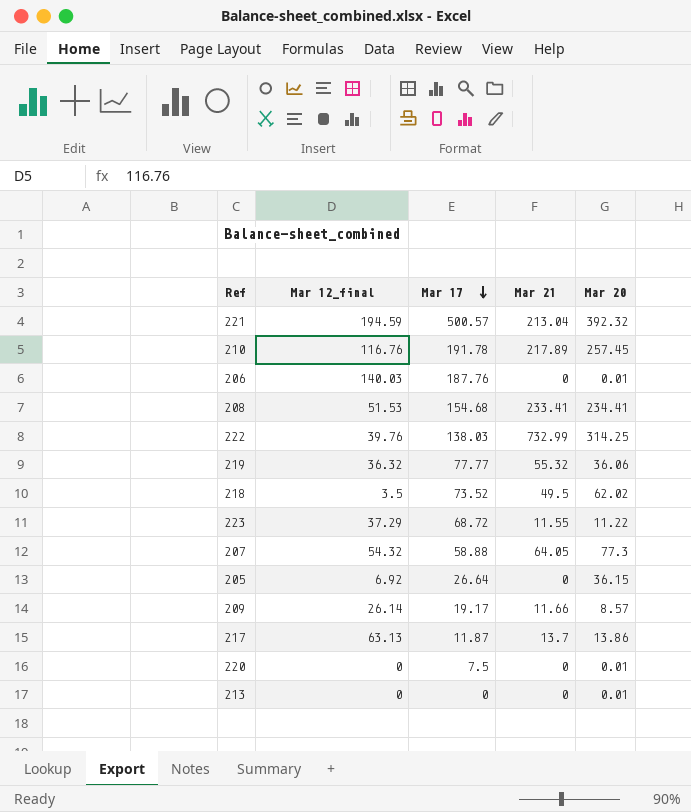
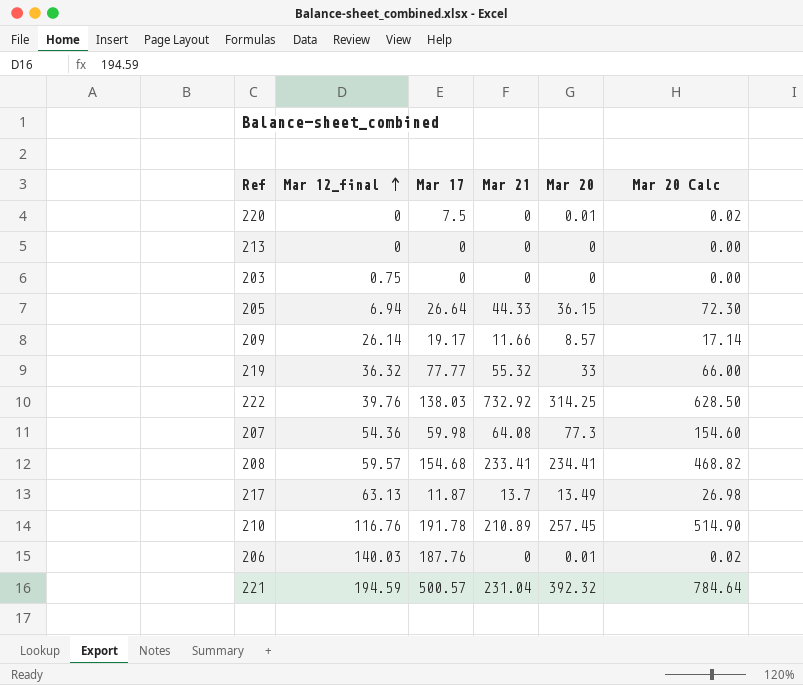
row order: Mar 17 descending -> Mar 12_final ascending
column Mar 20 Calc | formula: none -> [Mar 20] * 2
row 218: 3.5 | 73.52 | 49.5 | 62.02 -> none
row 223: 37.29 | 68.72 | 11.55 | 11.22 -> none
213 | Mar 20: 0.01 -> 0
row 203: none -> 0.75 | 0 | 0 | 0 | 0.00
205 | Mar 12_final: 6.92 -> 6.94
205 | Mar 21: 0 -> 44.33
219 | Mar 20: 36.06 -> 33
222 | Mar 21: 732.99 -> 732.92
207 | Mar 12_final: 54.32 -> 54.36
207 | Mar 17: 58.88 -> 59.98
207 | Mar 21: 64.05 -> 64.08
208 | Mar 12_final: 51.53 -> 59.57
217 | Mar 20: 13.86 -> 13.49
210 | Mar 21: 217.89 -> 210.89
221 | Mar 21: 213.04 -> 231.04

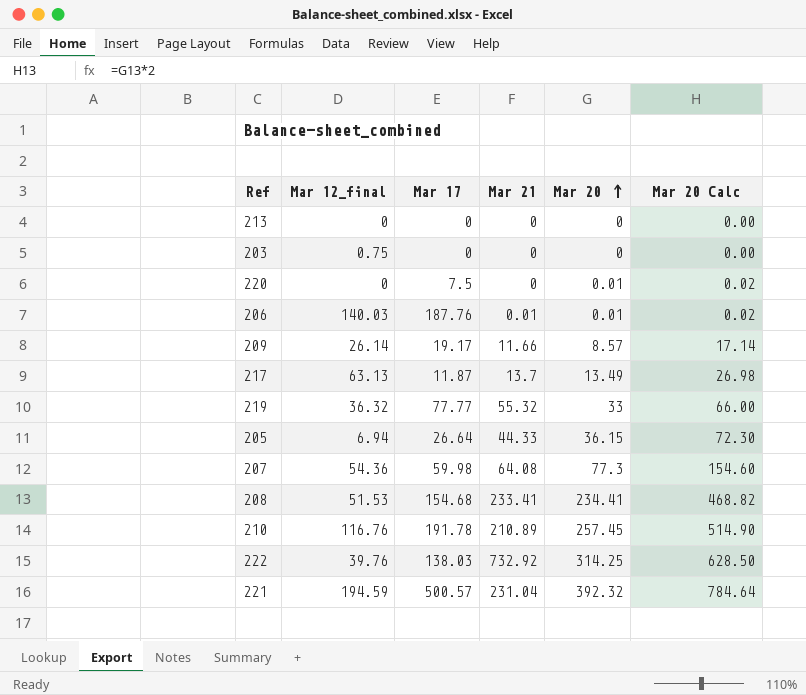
row order: Mar 12_final ascending -> Mar 20 ascending
206 | Mar 21: 0 -> 0.01
208 | Mar 12_final: 59.57 -> 51.53

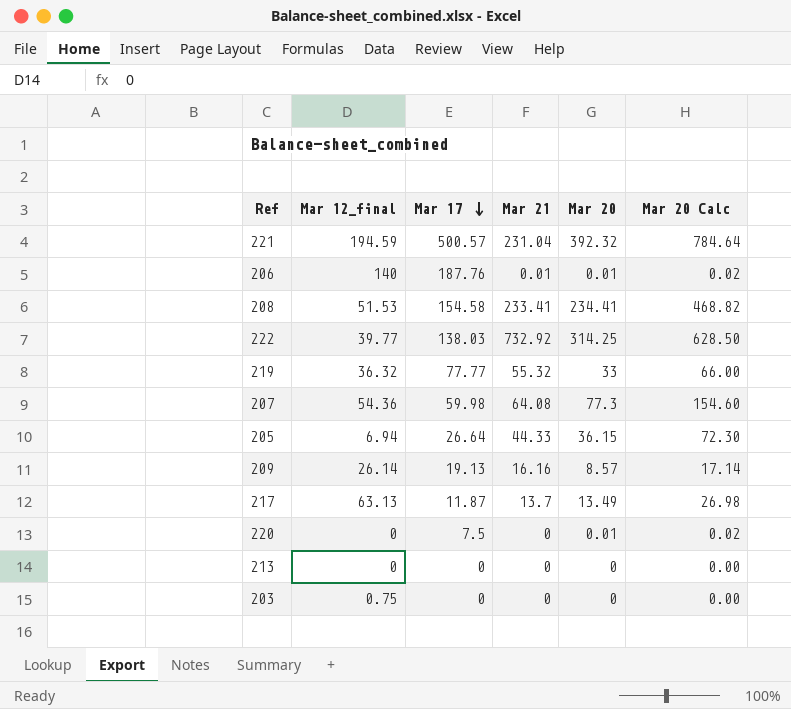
row order: Mar 20 ascending -> Mar 17 descending
row 210: 116.76 | 191.78 | 210.89 | 257.45 | 514.90 -> none
206 | Mar 12_final: 140.03 -> 140
208 | Mar 17: 154.68 -> 154.58
222 | Mar 12_final: 39.76 -> 39.77
209 | Mar 17: 19.17 -> 19.13
209 | Mar 21: 11.66 -> 16.16

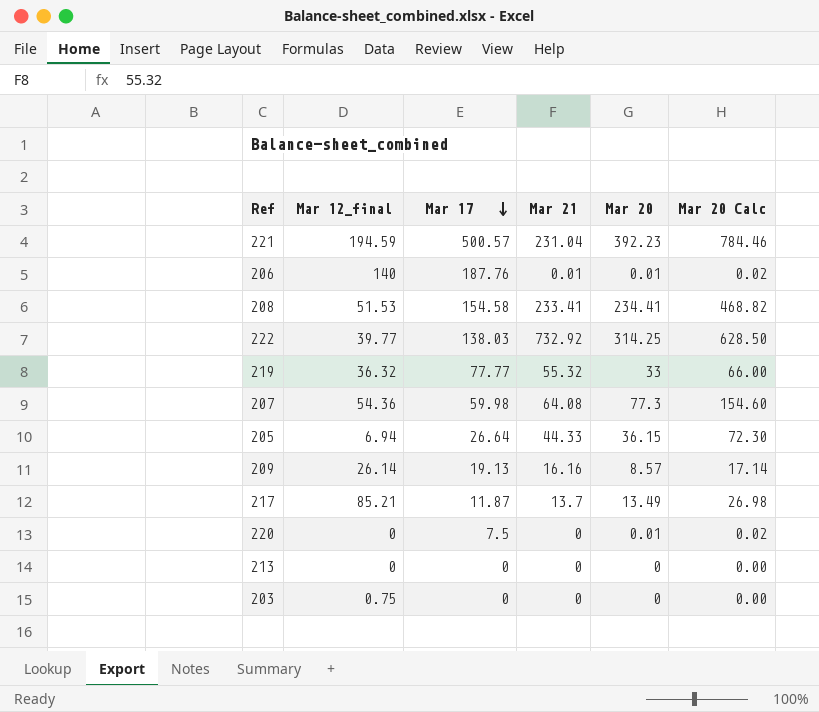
221 | Mar 20: 392.32 -> 392.23
221 | Mar 20 Calc: 784.64 -> 784.46
217 | Mar 12_final: 63.13 -> 85.21

